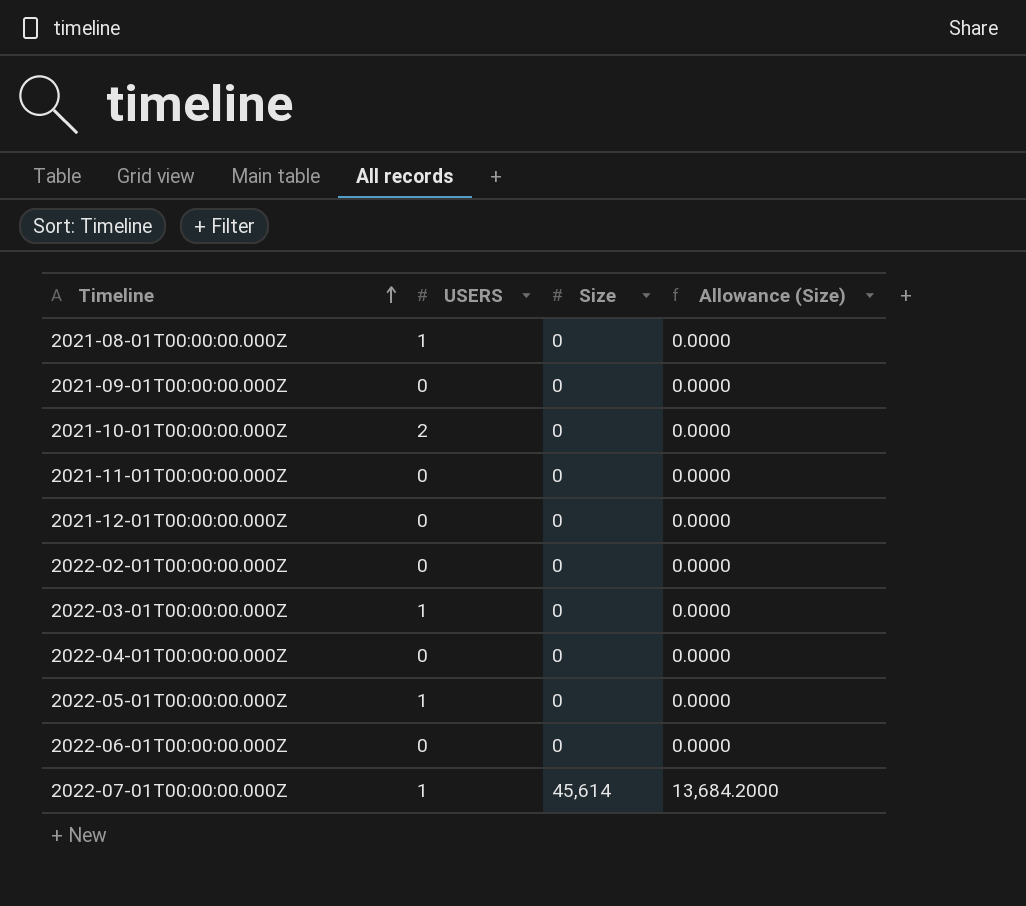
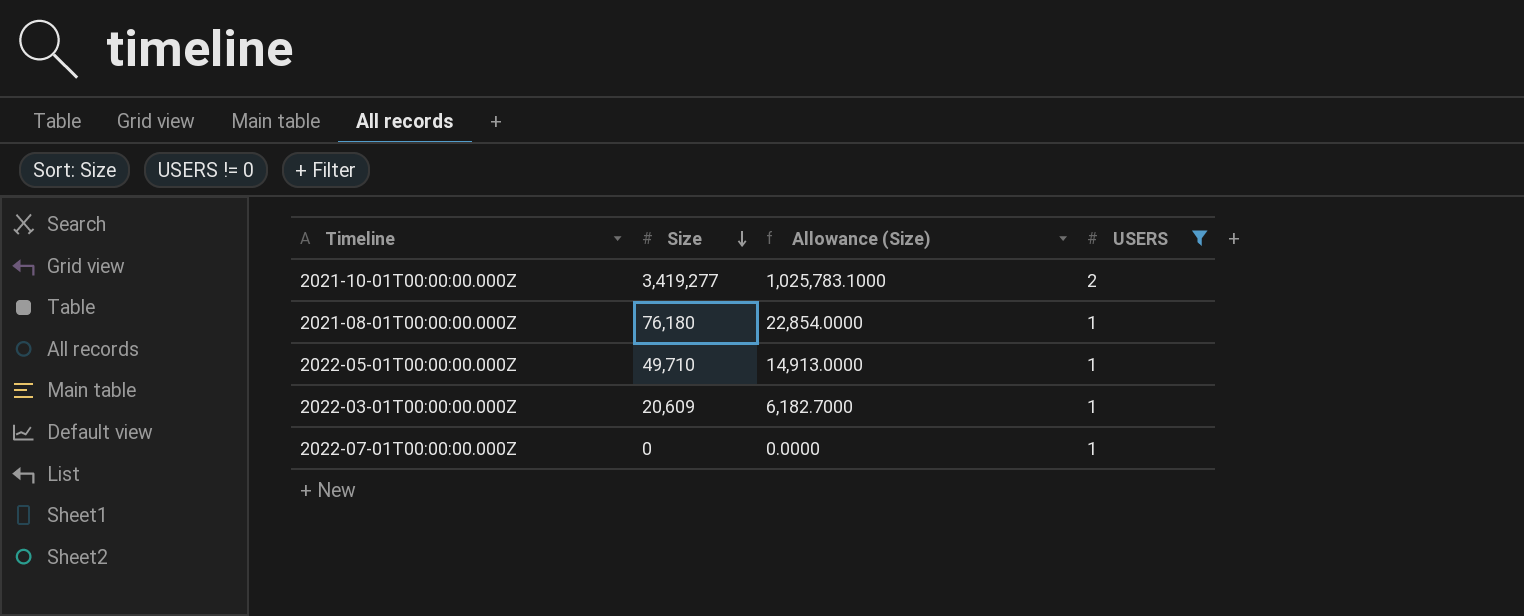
filter: none -> USERS != 0
row order: Timeline ascending -> Size descending
column USERS | position: 2 -> 4
2021-10-01T00:00:00.000Z | Size: 0 -> 3,419,277
2021-10-01T00:00:00.000Z | Allowance (Size): 0.0000 -> 1,025,783.1000
2021-08-01T00:00:00.000Z | Size: 0 -> 76,180
2021-08-01T00:00:00.000Z | Allowance (Size): 0.0000 -> 22,854.0000
2022-05-01T00:00:00.000Z | Size: 0 -> 49,710
2022-05-01T00:00:00.000Z | Allowance (Size): 0.0000 -> 14,913.0000
2022-03-01T00:00:00.000Z | Size: 0 -> 20,609
2022-03-01T00:00:00.000Z | Allowance (Size): 0.0000 -> 6,182.7000
2022-07-01T00:00:00.000Z | Size: 45,614 -> 0
2022-07-01T00:00:00.000Z | Allowance (Size): 13,684.2000 -> 0.0000

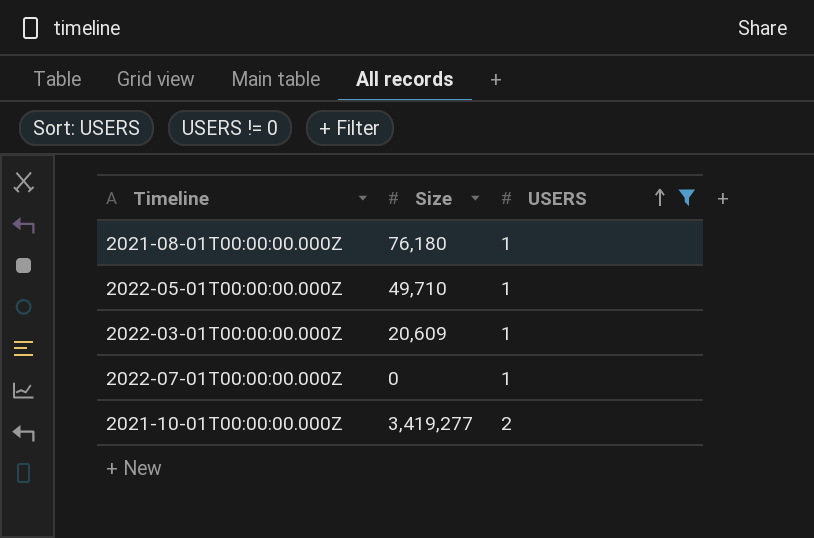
row order: Size descending -> USERS ascending
column Allowance (Size) | formula: [Size] * 0.3 -> none

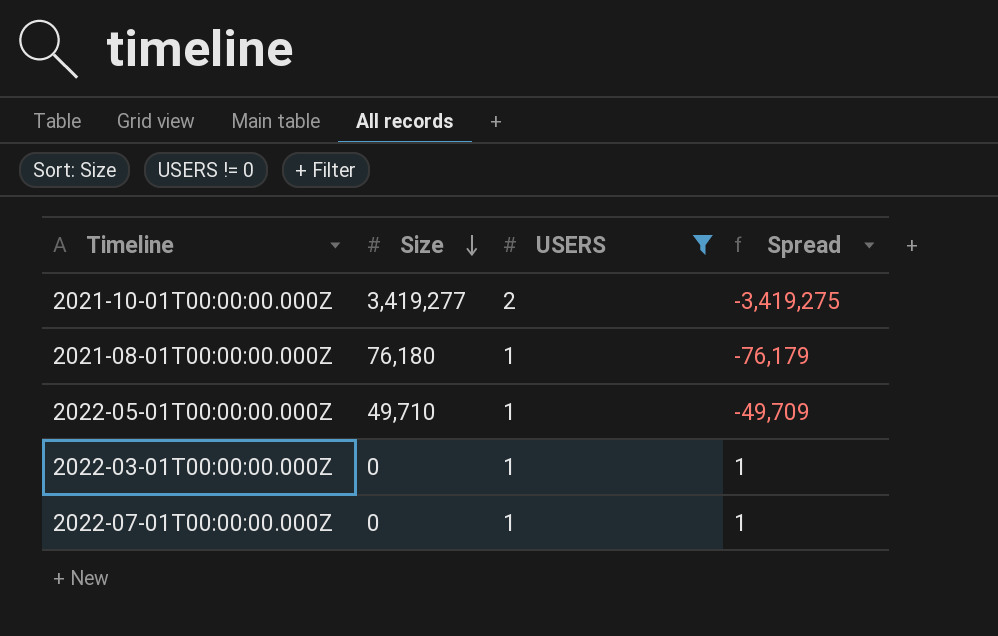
row order: USERS ascending -> Size descending
column Spread | formula: none -> [USERS] - [Size]
2022-03-01T00:00:00.000Z | Size: 20,609 -> 0

